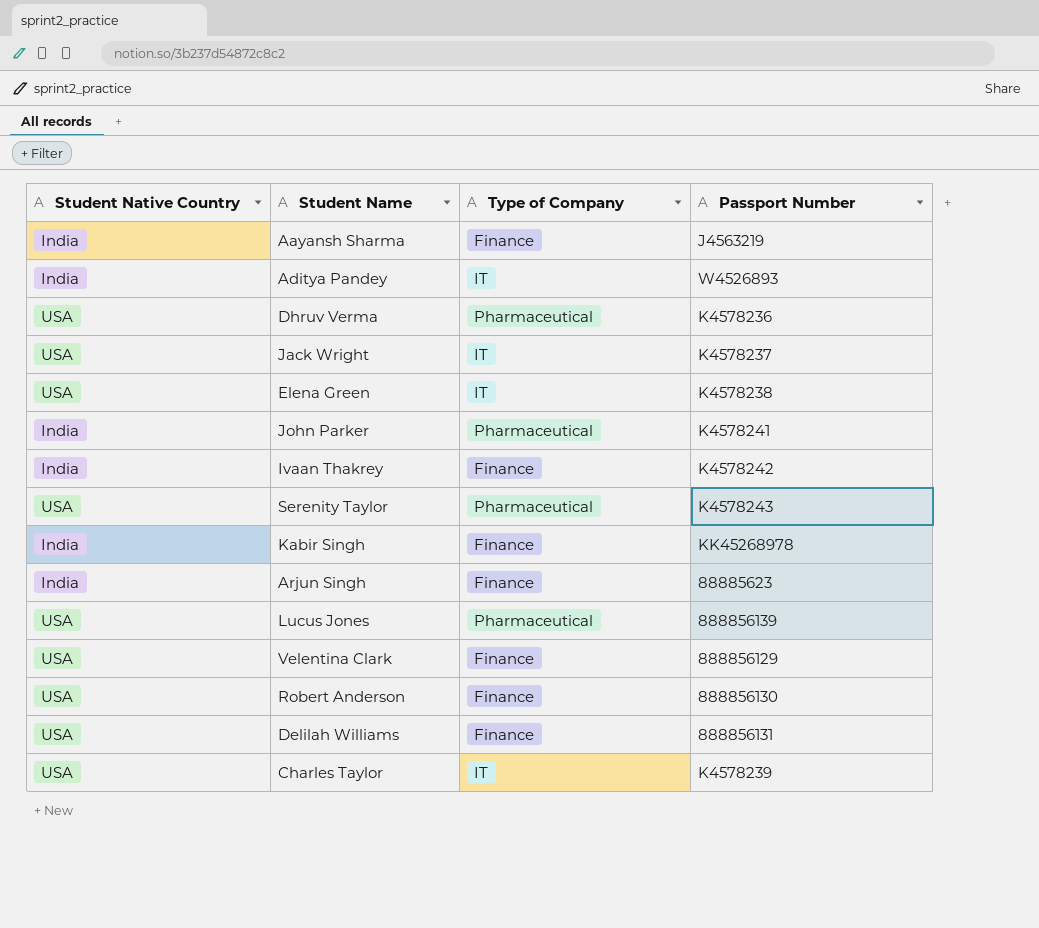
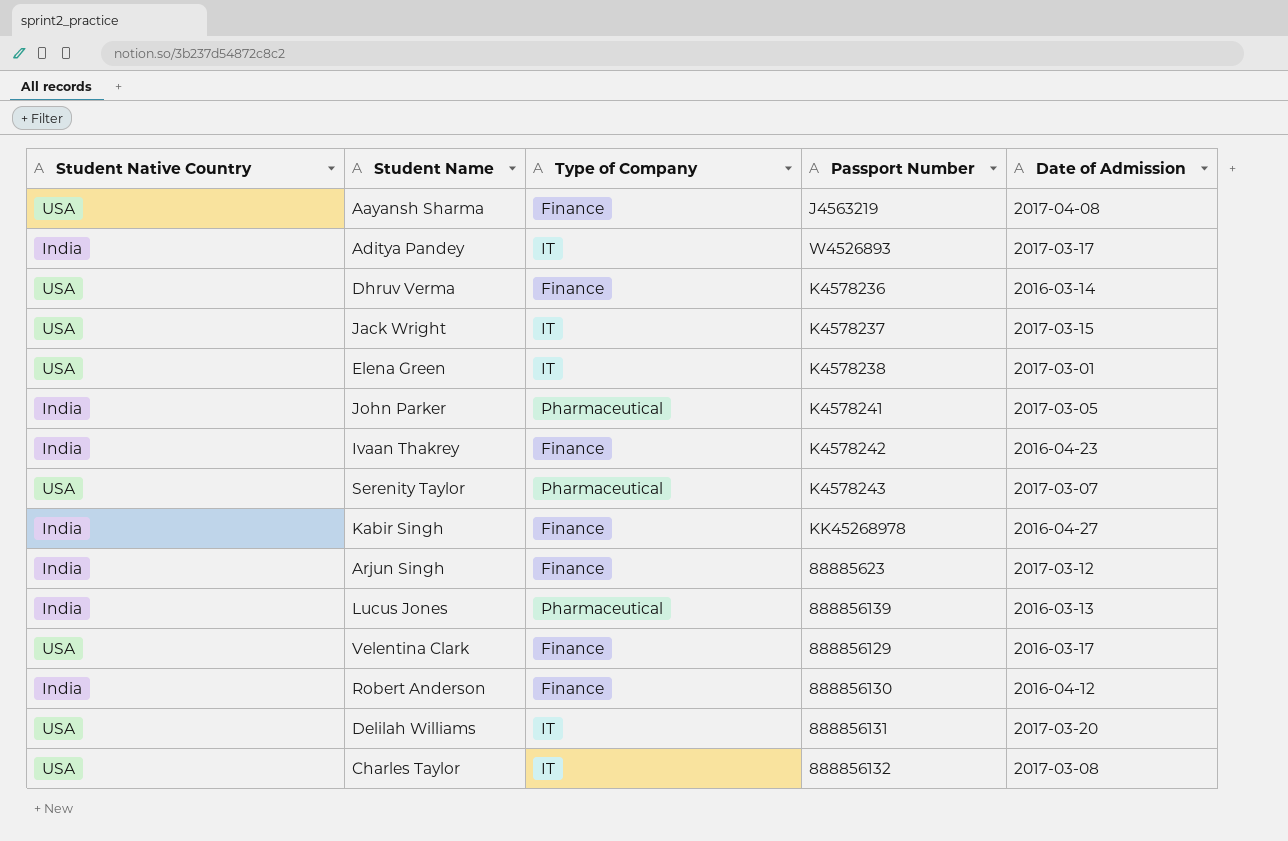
column Date of Admission | position: none -> 5
Aayansh Sharma | Student Native Country: India -> USA
Dhruv Verma | Type of Company: Pharmaceutical -> Finance
Lucus Jones | Student Native Country: USA -> India
Robert Anderson | Student Native Country: USA -> India
Delilah Williams | Type of Company: Finance -> IT
Charles Taylor | Passport Number: K4578239 -> 888856132

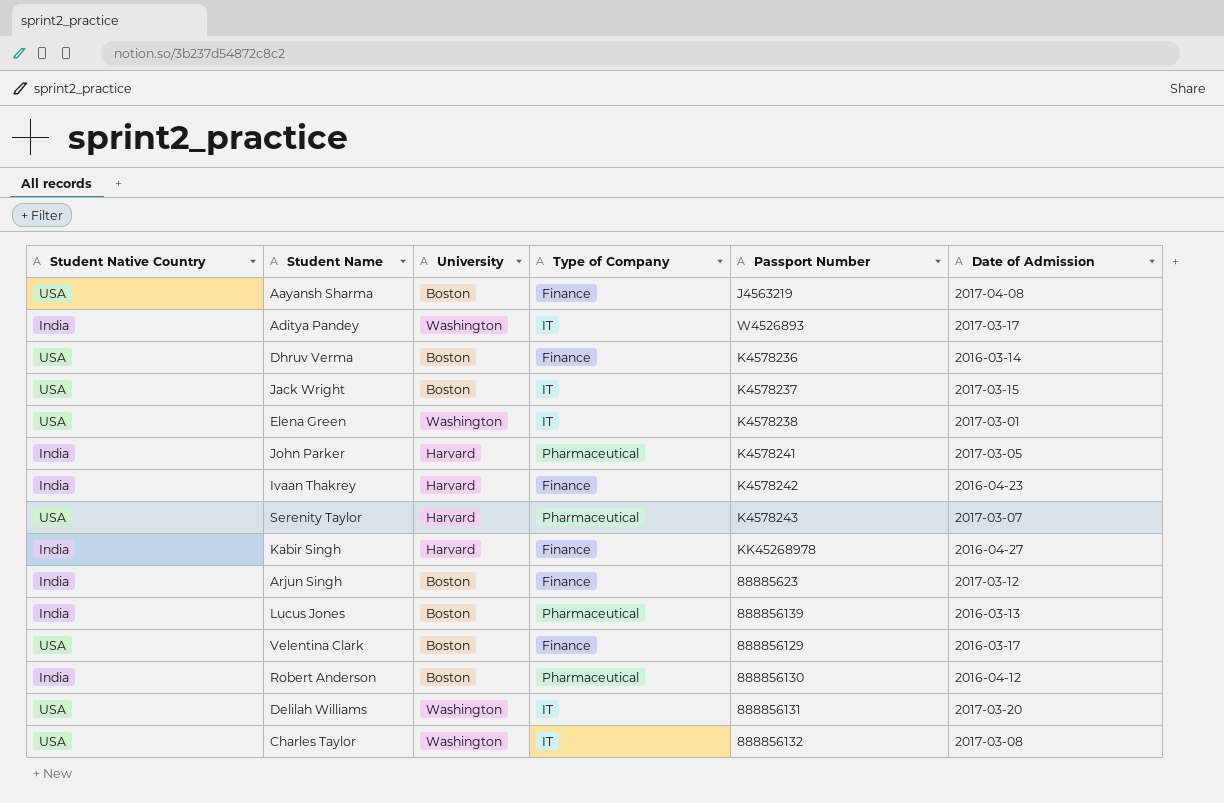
column University | position: none -> 3
Robert Anderson | Type of Company: Finance -> Pharmaceutical

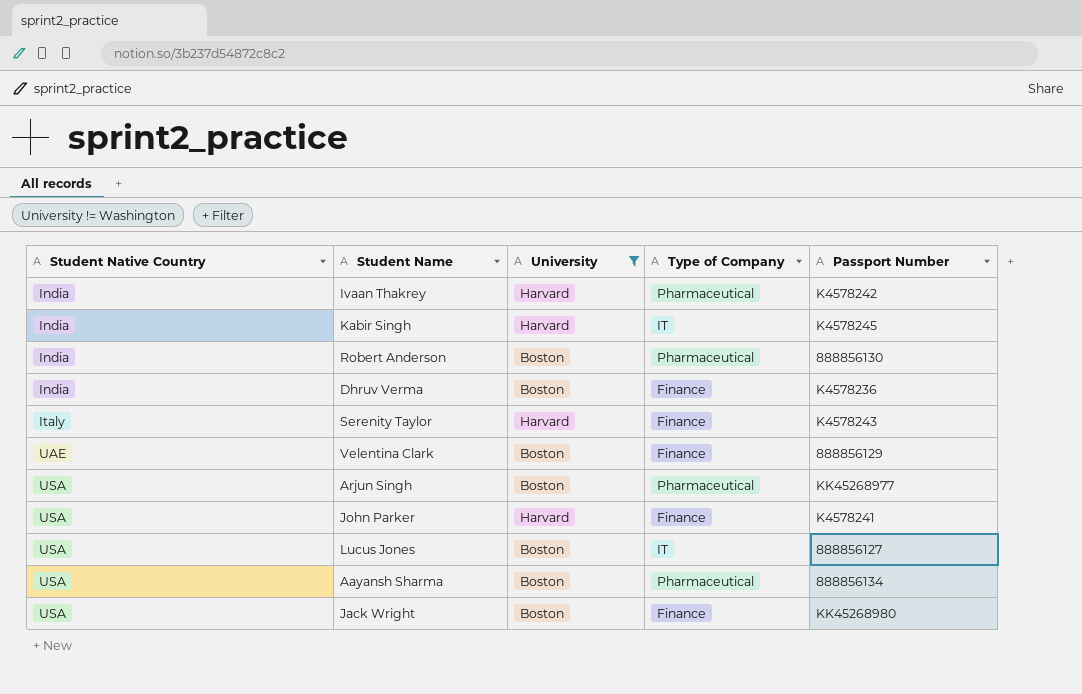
filter: none -> University != Washington
row order: none -> Student Native Country ascending
column Date of Admission | position: 6 -> none
Ivaan Thakrey | Type of Company: Finance -> Pharmaceutical
Kabir Singh | Type of Company: Finance -> IT
Kabir Singh | Passport Number: KK45268978 -> K4578245
Dhruv Verma | Student Native Country: USA -> India
Serenity Taylor | Student Native Country: USA -> Italy
Serenity Taylor | Type of Company: Pharmaceutical -> Finance
Velentina Clark | Student Native Country: USA -> UAE
Arjun Singh | Student Native Country: India -> USA
Arjun Singh | Type of Company: Finance -> Pharmaceutical
Arjun Singh | Passport Number: 88885623 -> KK45268977
John Parker | Student Native Country: India -> USA
John Parker | Type of Company: Pharmaceutical -> Finance
Lucus Jones | Student Native Country: India -> USA
Lucus Jones | Type of Company: Pharmaceutical -> IT
Lucus Jones | Passport Number: 888856139 -> 888856127
Aayansh Sharma | Type of Company: Finance -> Pharmaceutical
Aayansh Sharma | Passport Number: J4563219 -> 888856134
Jack Wright | Type of Company: IT -> Finance
Jack Wright | Passport Number: K4578237 -> KK45268980

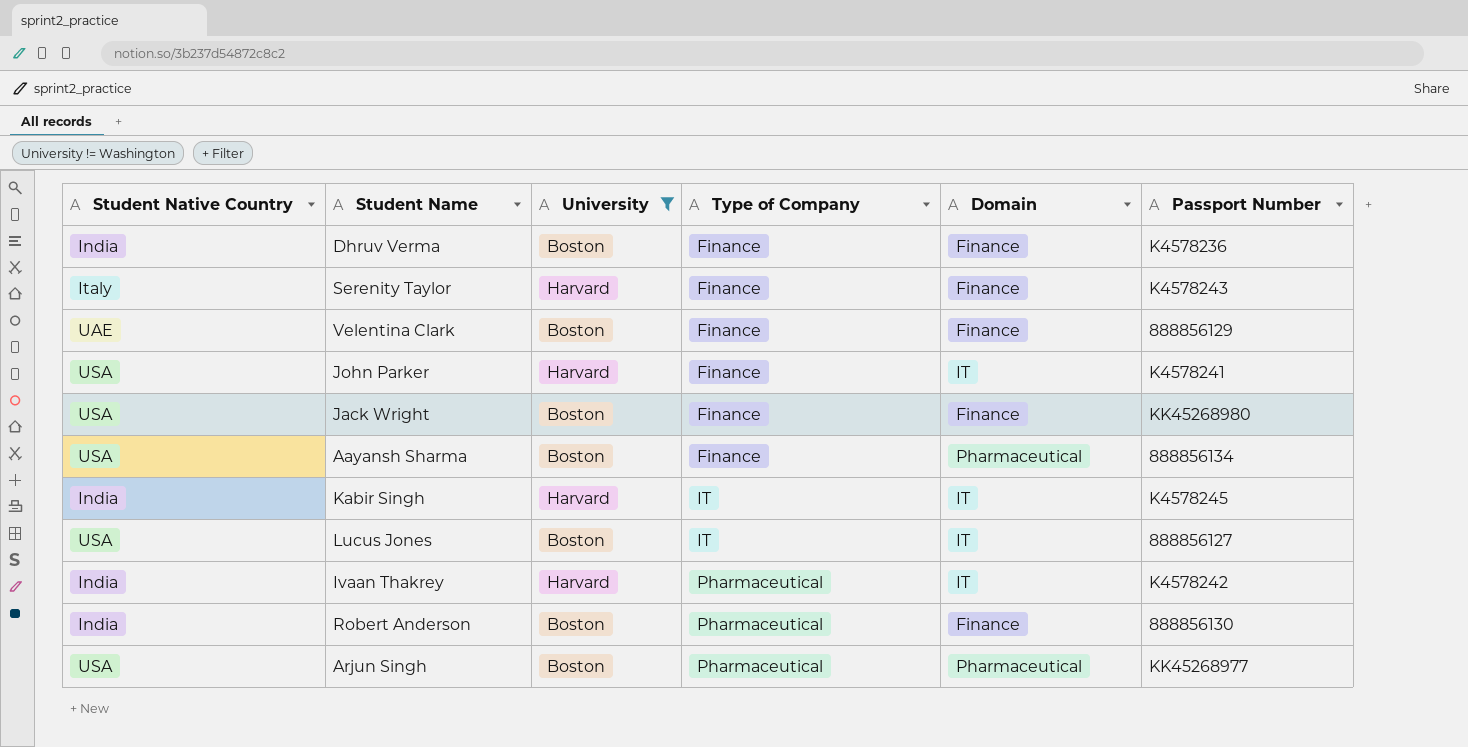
row order: Student Native Country ascending -> Type of Company ascending
column Domain | position: none -> 5
Aayansh Sharma | Type of Company: Pharmaceutical -> Finance

